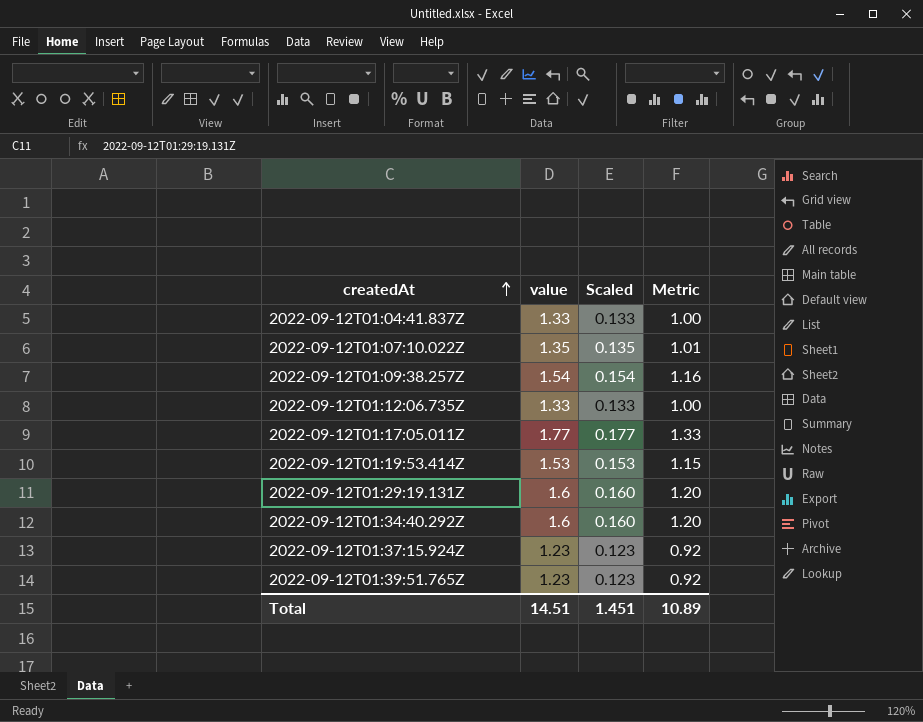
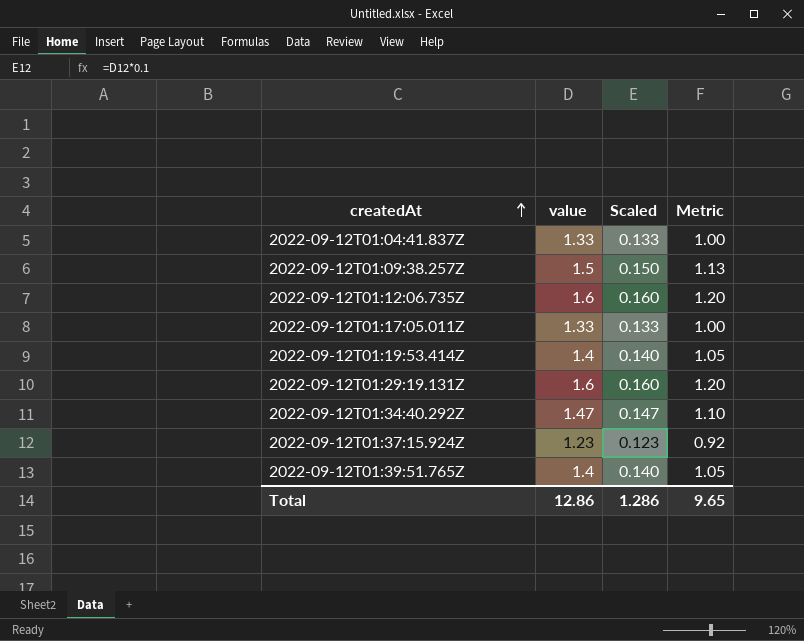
row 2022-09-12T01:07:10.022Z: 1.35 | 0.135 | 1.01 -> none
2022-09-12T01:09:38.257Z | value: 1.54 -> 1.5
2022-09-12T01:09:38.257Z | Scaled: 0.154 -> 0.150
2022-09-12T01:09:38.257Z | Metric: 1.16 -> 1.13
2022-09-12T01:12:06.735Z | value: 1.33 -> 1.6
2022-09-12T01:12:06.735Z | Scaled: 0.133 -> 0.160
2022-09-12T01:12:06.735Z | Metric: 1.00 -> 1.20
2022-09-12T01:17:05.011Z | value: 1.77 -> 1.33
2022-09-12T01:17:05.011Z | Scaled: 0.177 -> 0.133
2022-09-12T01:17:05.011Z | Metric: 1.33 -> 1.00
2022-09-12T01:19:53.414Z | value: 1.53 -> 1.4
2022-09-12T01:19:53.414Z | Scaled: 0.153 -> 0.140
2022-09-12T01:19:53.414Z | Metric: 1.15 -> 1.05
2022-09-12T01:34:40.292Z | value: 1.6 -> 1.47
2022-09-12T01:34:40.292Z | Scaled: 0.160 -> 0.147
2022-09-12T01:34:40.292Z | Metric: 1.20 -> 1.10
2022-09-12T01:39:51.765Z | value: 1.23 -> 1.4
2022-09-12T01:39:51.765Z | Scaled: 0.123 -> 0.140
2022-09-12T01:39:51.765Z | Metric: 0.92 -> 1.05
Total | value: 14.51 -> 12.86
Total | Scaled: 1.451 -> 1.286
Total | Metric: 10.89 -> 9.65

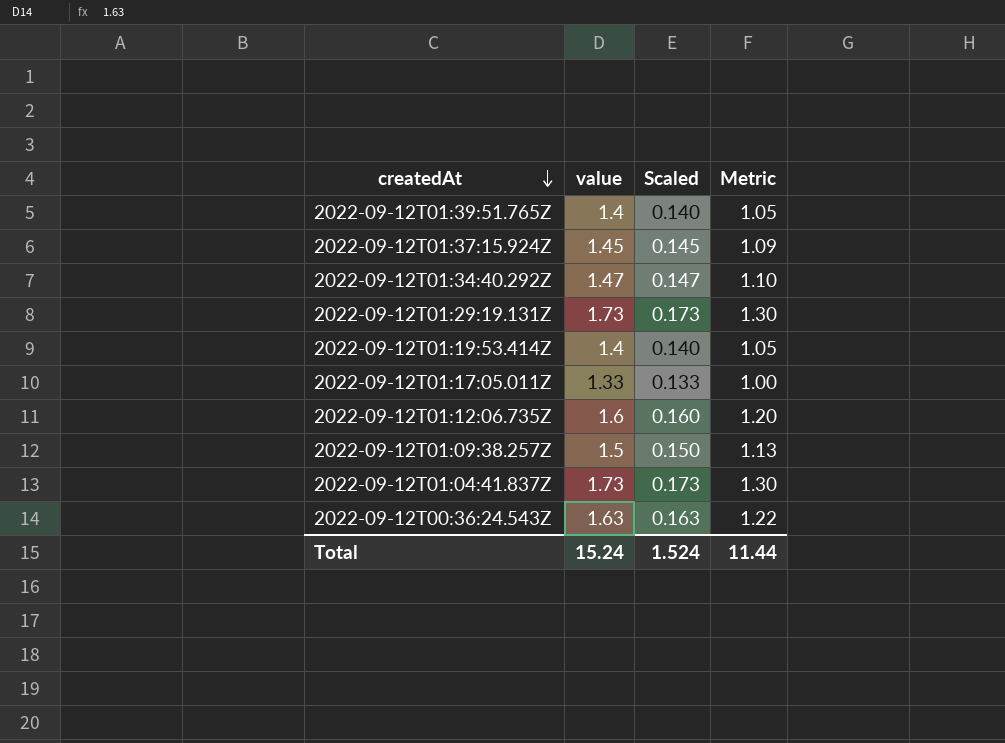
row order: createdAt ascending -> createdAt descending
2022-09-12T01:37:15.924Z | value: 1.23 -> 1.45
2022-09-12T01:37:15.924Z | Scaled: 0.123 -> 0.145
2022-09-12T01:37:15.924Z | Metric: 0.92 -> 1.09
2022-09-12T01:29:19.131Z | value: 1.6 -> 1.73
2022-09-12T01:29:19.131Z | Scaled: 0.160 -> 0.173
2022-09-12T01:29:19.131Z | Metric: 1.20 -> 1.30
2022-09-12T01:04:41.837Z | value: 1.33 -> 1.73
2022-09-12T01:04:41.837Z | Scaled: 0.133 -> 0.173
2022-09-12T01:04:41.837Z | Metric: 1.00 -> 1.30
row 2022-09-12T00:36:24.543Z: none -> 1.63 | 0.163 | 1.22
Total | value: 12.86 -> 15.24
Total | Scaled: 1.286 -> 1.524
Total | Metric: 9.65 -> 11.44

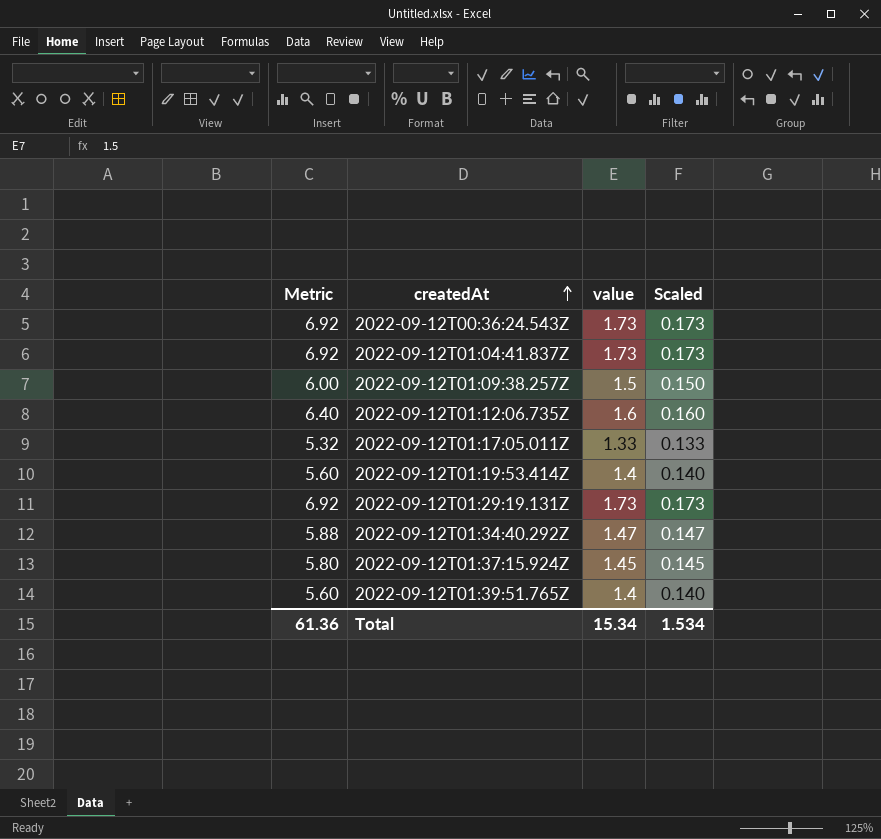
row order: createdAt descending -> createdAt ascending
column Metric | formula: [value] * 0.75 -> [value] * 4
column Metric | position: 4 -> 1
2022-09-12T00:36:24.543Z | value: 1.63 -> 1.73
2022-09-12T00:36:24.543Z | Scaled: 0.163 -> 0.173
Total | Metric: 11.44 -> 61.36
Total | value: 15.24 -> 15.34
Total | Scaled: 1.524 -> 1.534

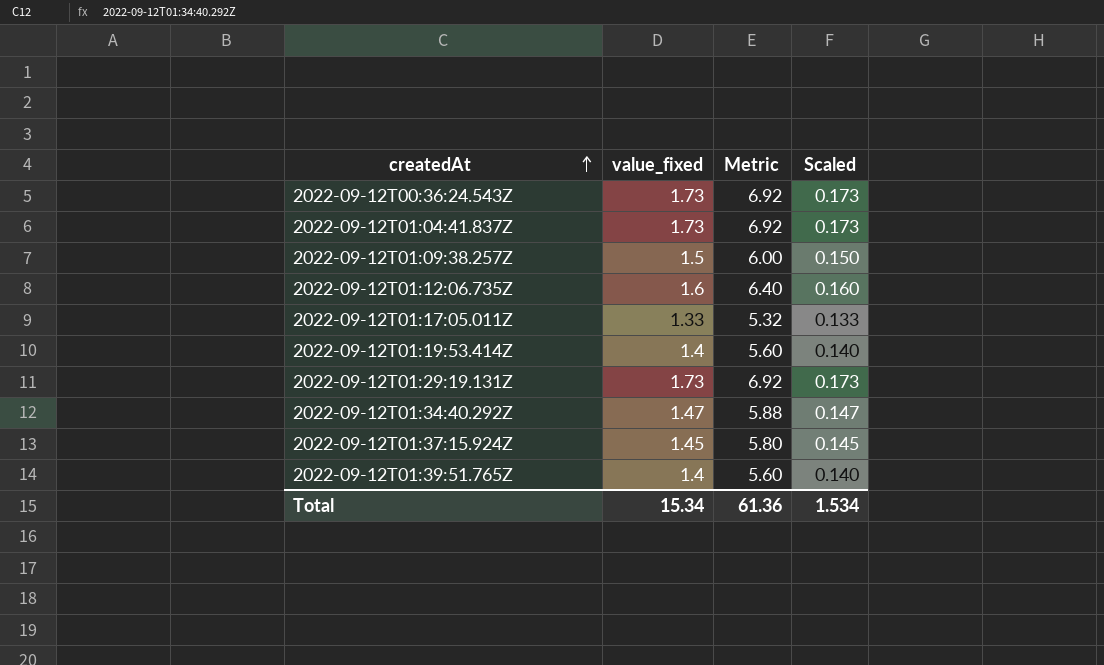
column name: value -> value_fixed
column Metric | position: 1 -> 3

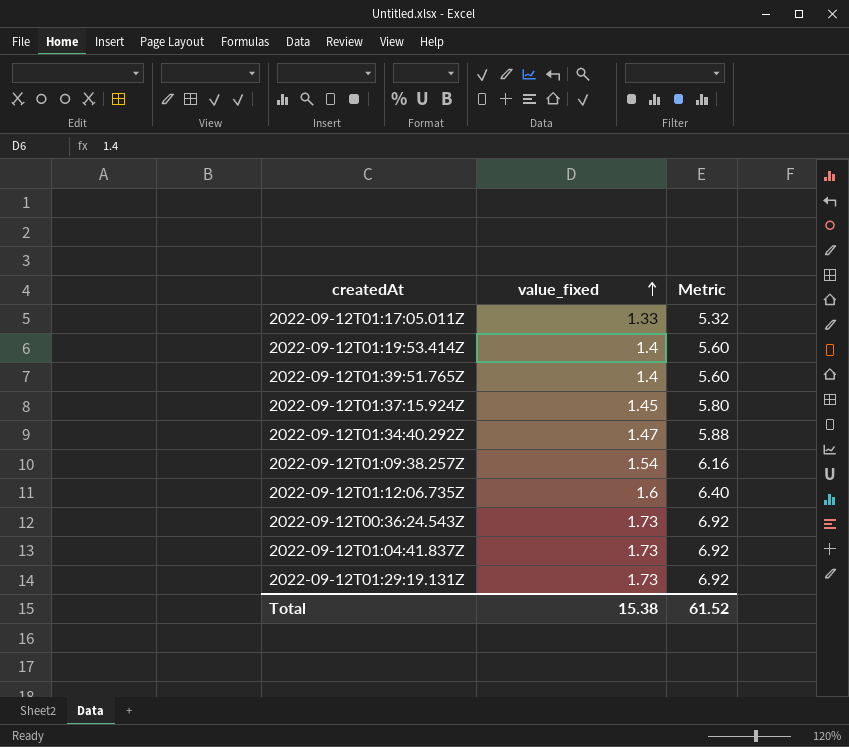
row order: createdAt ascending -> value_fixed ascending
column Scaled | formula: [value_fixed] * 0.1 -> none
2022-09-12T01:09:38.257Z | value_fixed: 1.5 -> 1.54
2022-09-12T01:09:38.257Z | Metric: 6.00 -> 6.16
Total | value_fixed: 15.34 -> 15.38
Total | Metric: 61.36 -> 61.52

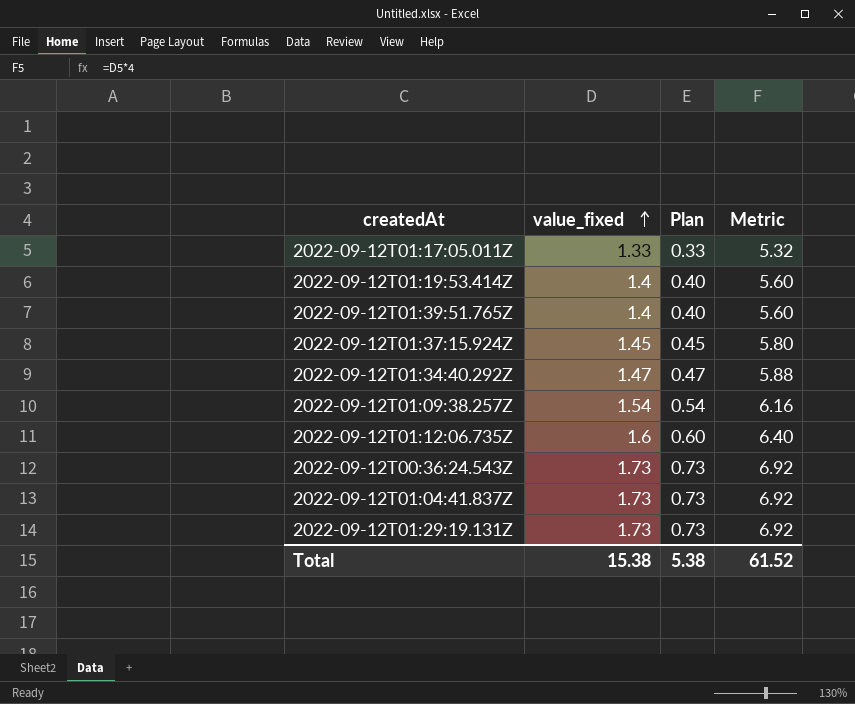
column Plan | formula: none -> [value_fixed] - 1

